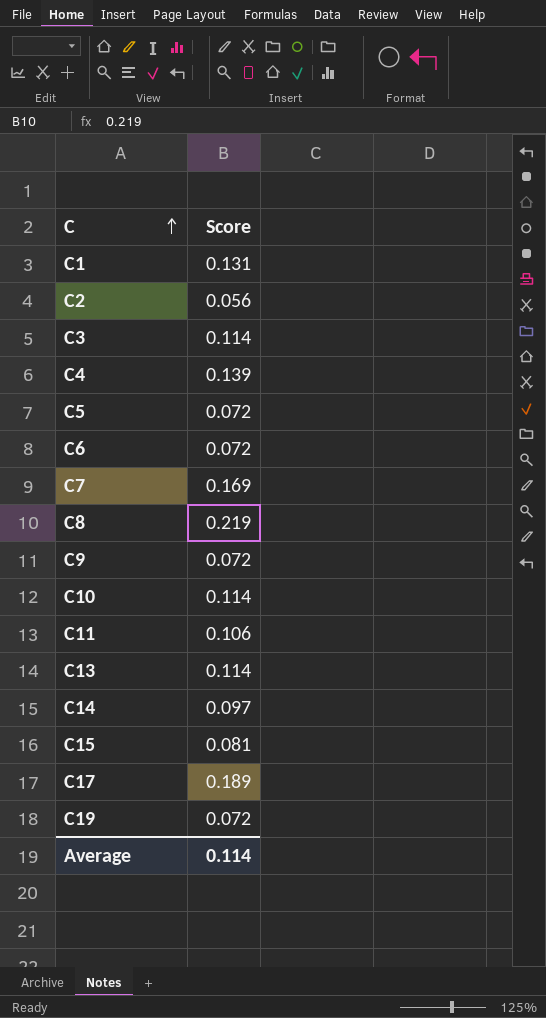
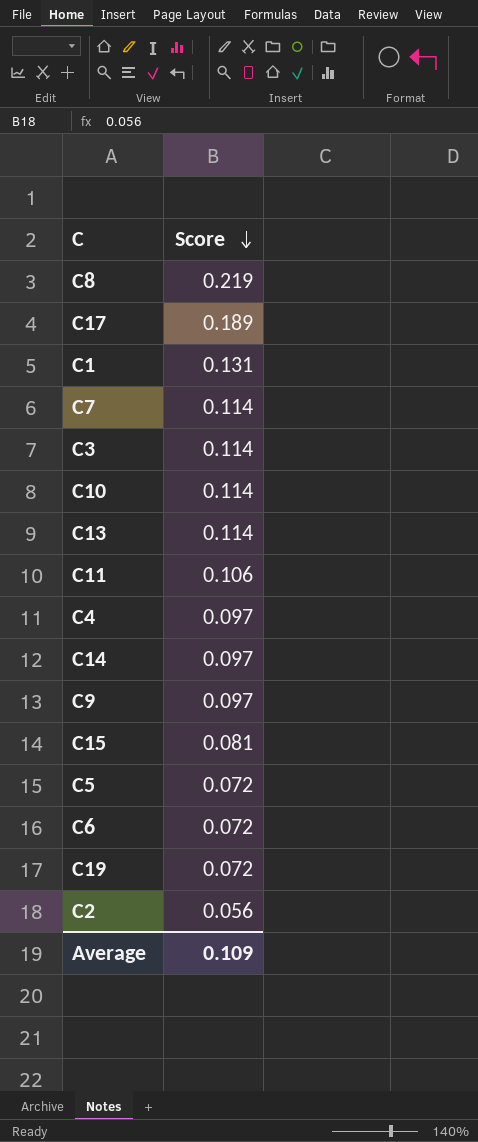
row order: C ascending -> Score descending
C7 | Score: 0.169 -> 0.114
C4 | Score: 0.139 -> 0.097
C9 | Score: 0.072 -> 0.097
Average | Score: 0.114 -> 0.109

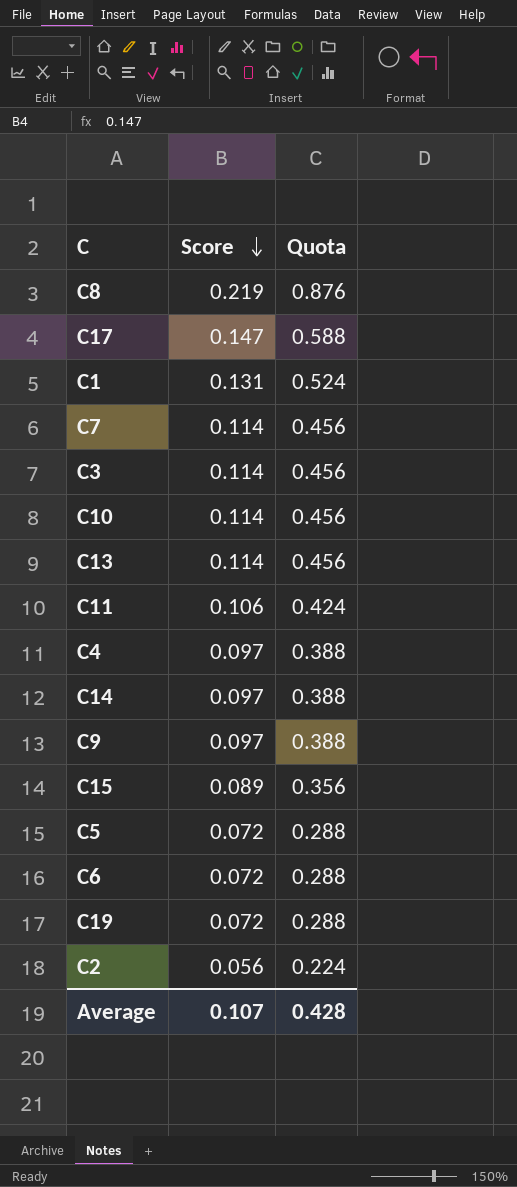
column Quota | formula: none -> [Score] * 4
C17 | Score: 0.189 -> 0.147
C15 | Score: 0.081 -> 0.089
Average | Score: 0.109 -> 0.107

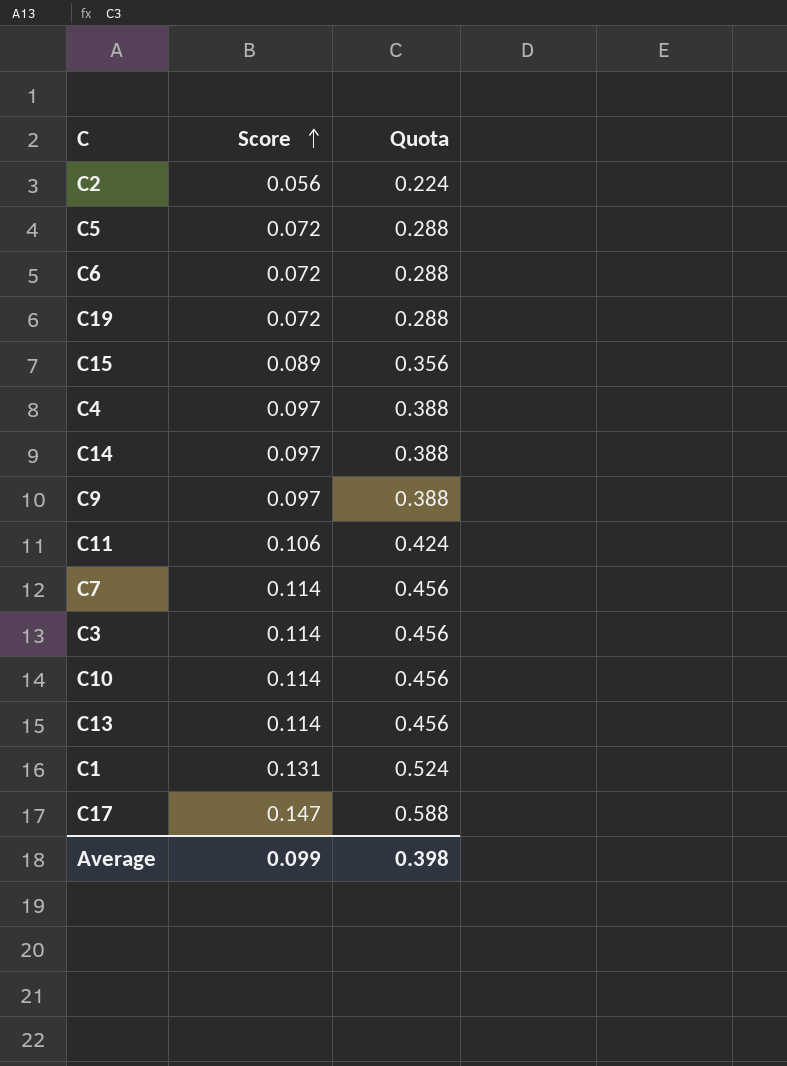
row order: Score descending -> Score ascending
row C8: 0.219 | 0.876 -> none
Average | Score: 0.107 -> 0.099
Average | Quota: 0.428 -> 0.398

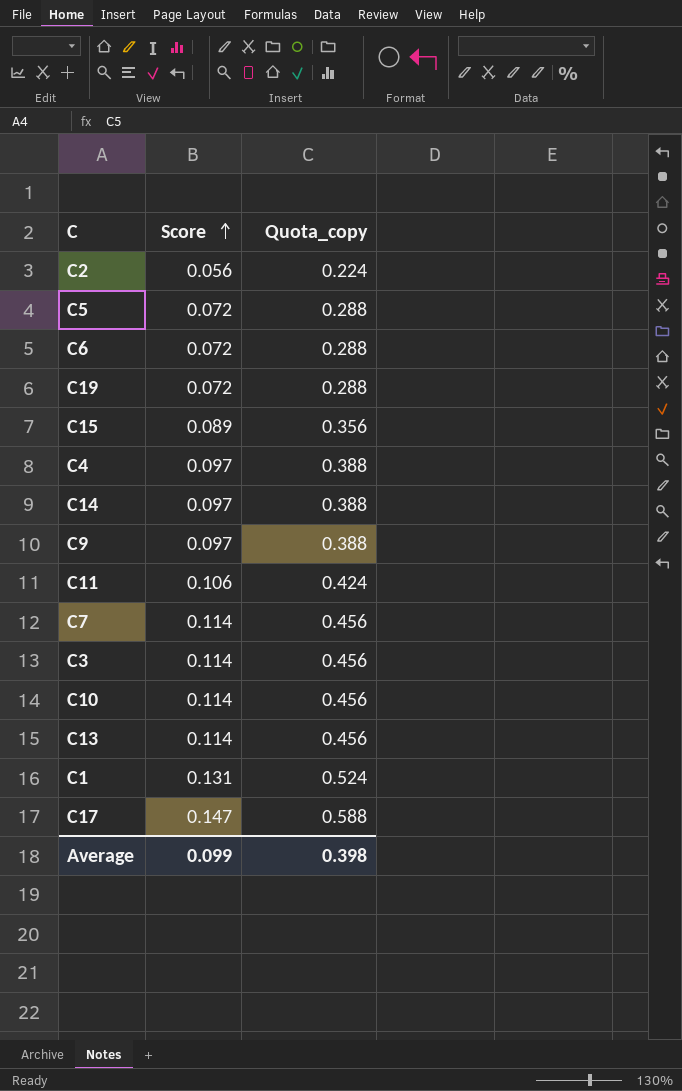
column name: Quota -> Quota_copy

